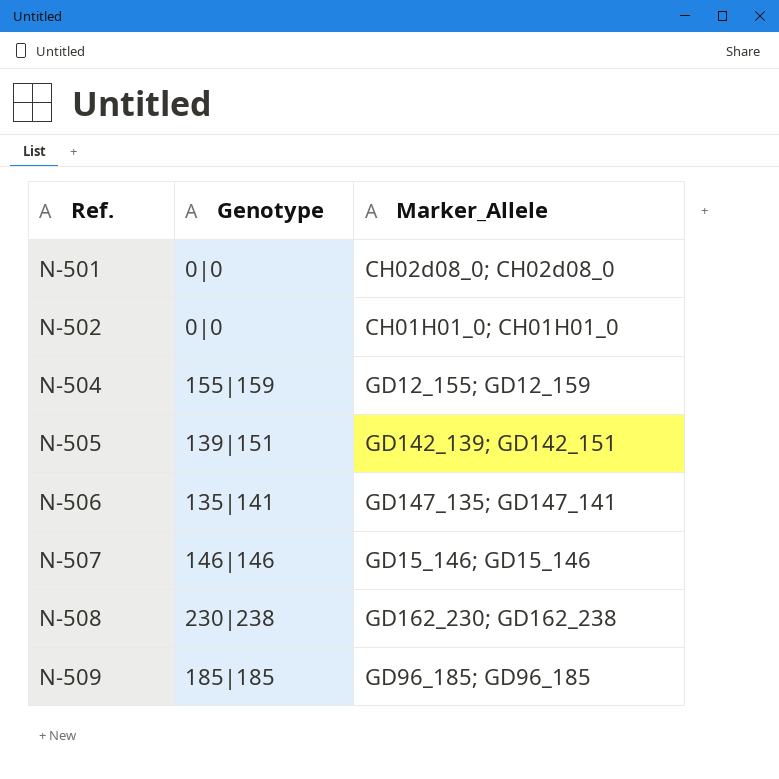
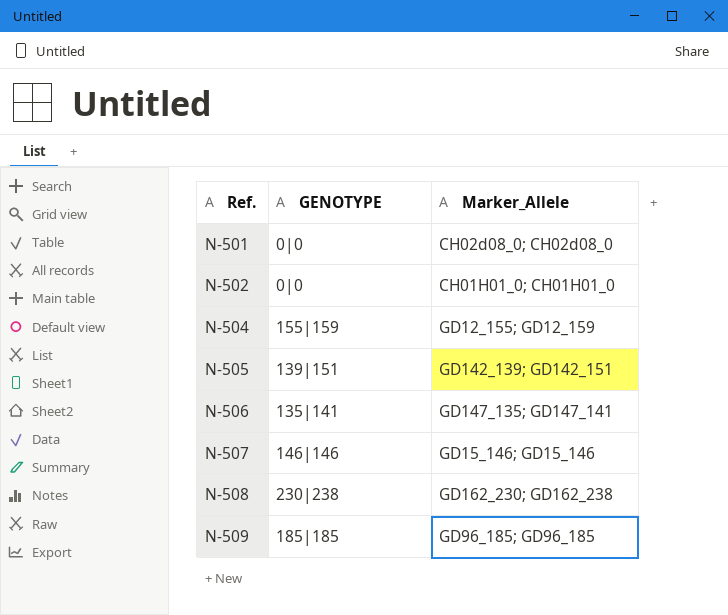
column name: Genotype -> GENOTYPE

